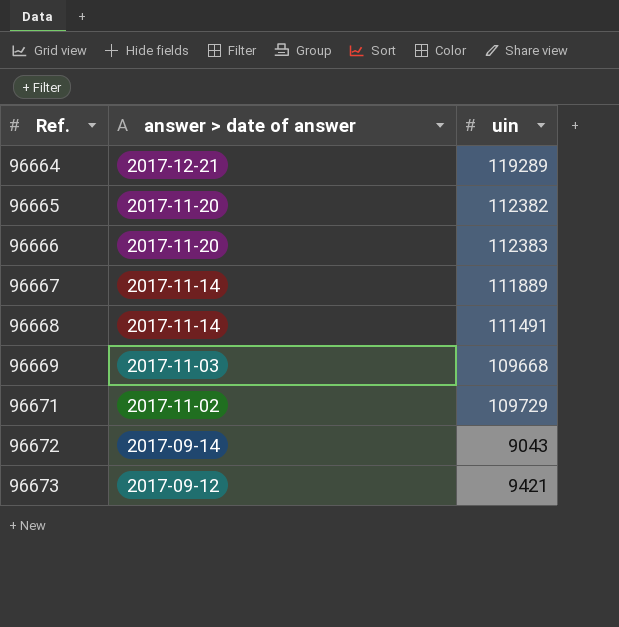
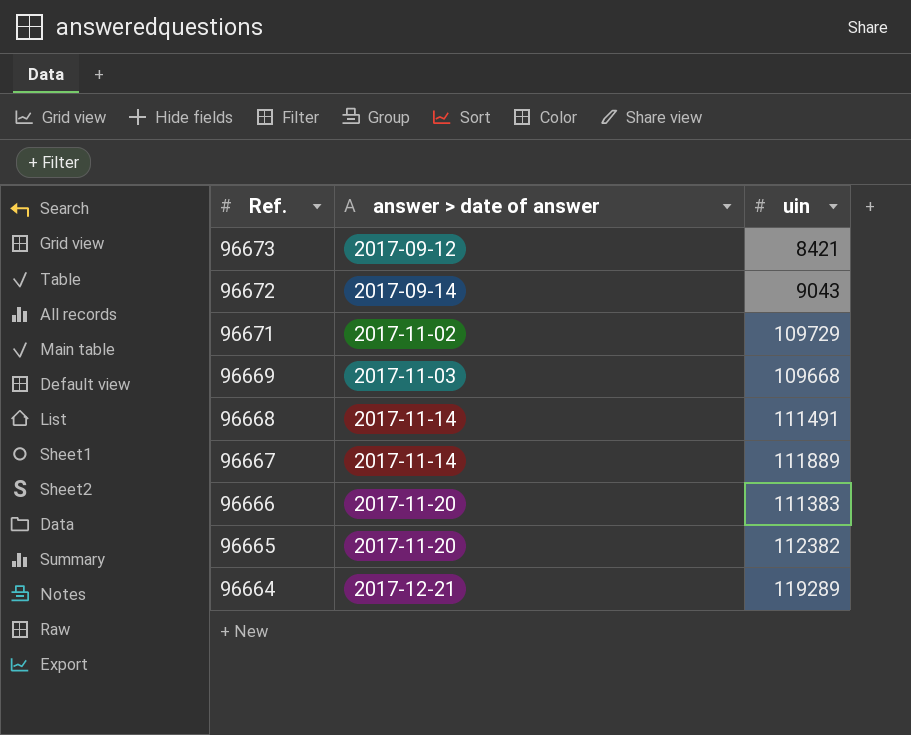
row order: Ref. ascending -> Ref. descending
96673 | uin: 9421 -> 8421
96666 | uin: 112383 -> 111383

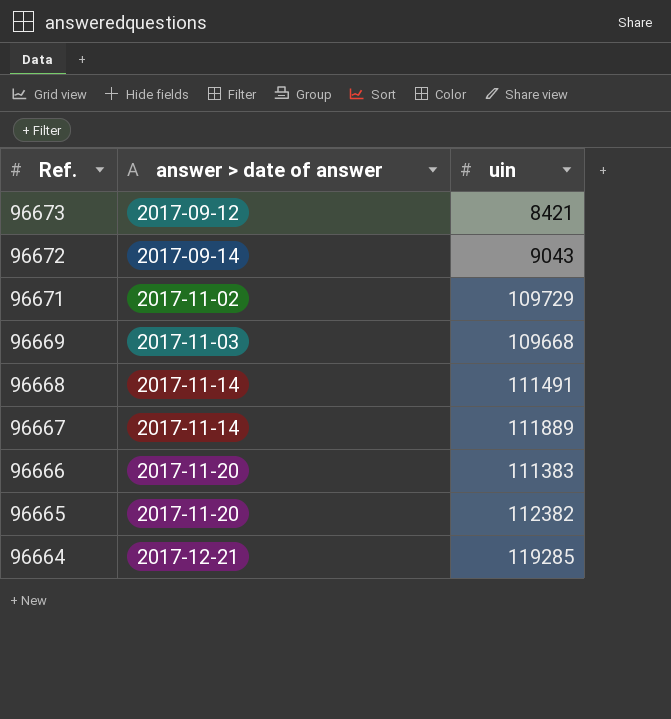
96664 | uin: 119289 -> 119285

